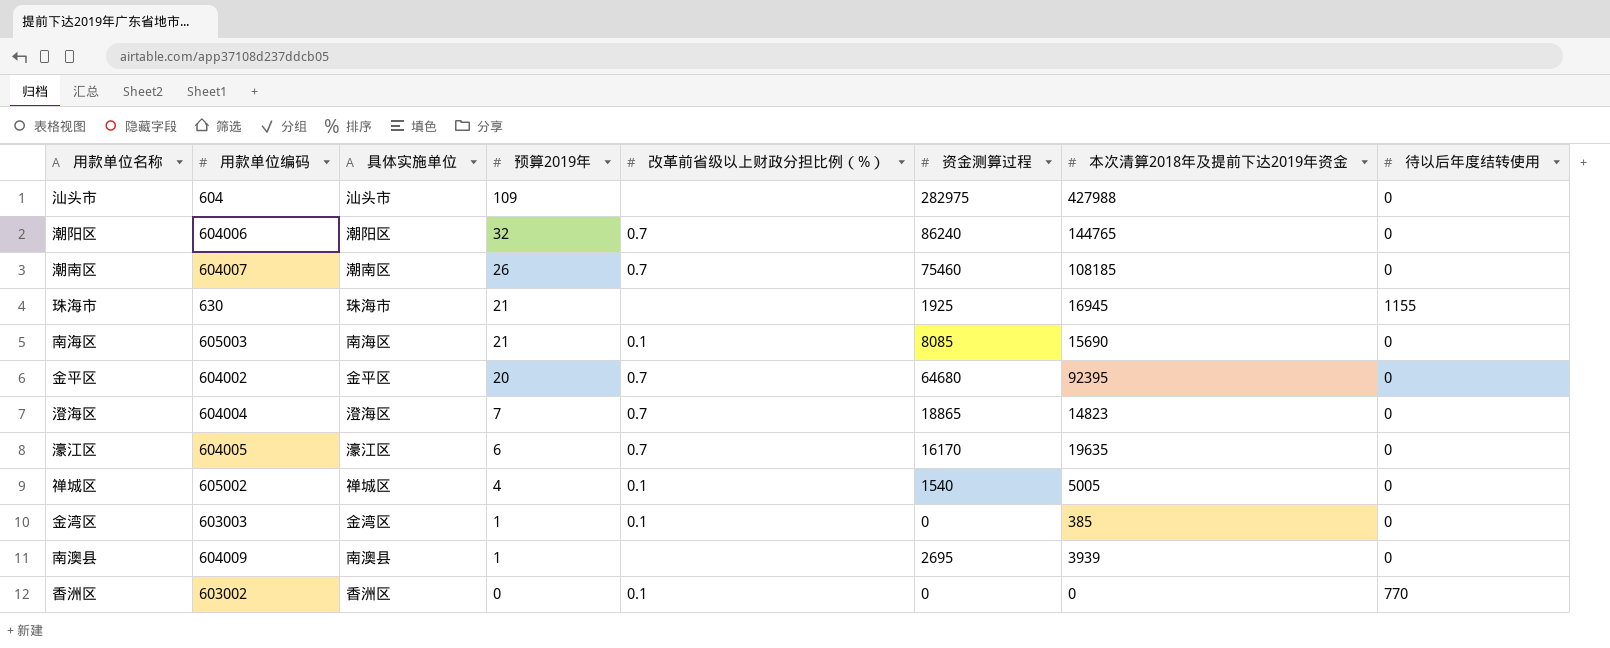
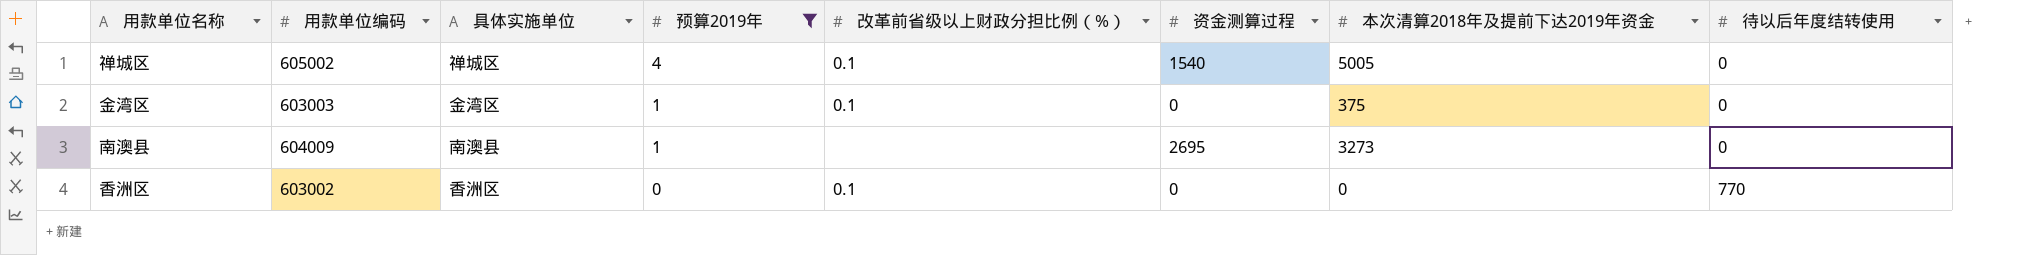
filter: none -> 预算2019年 <= 4
金湾区 | 本次清算2018年及提前下达2019年资金: 385 -> 375
南澳县 | 本次清算2018年及提前下达2019年资金: 3939 -> 3273

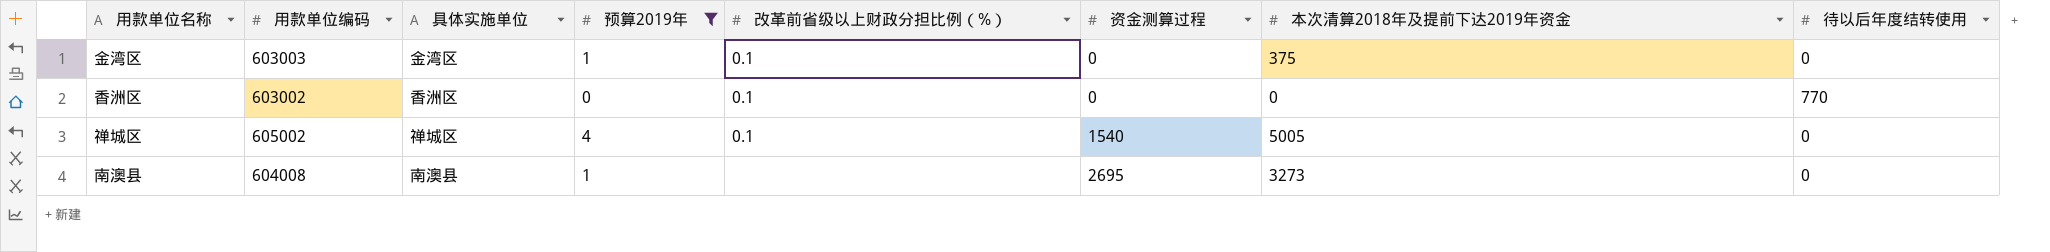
row order: 预算2019年 descending -> 资金测算过程 ascending
南澳县 | 用款单位编码: 604009 -> 604008

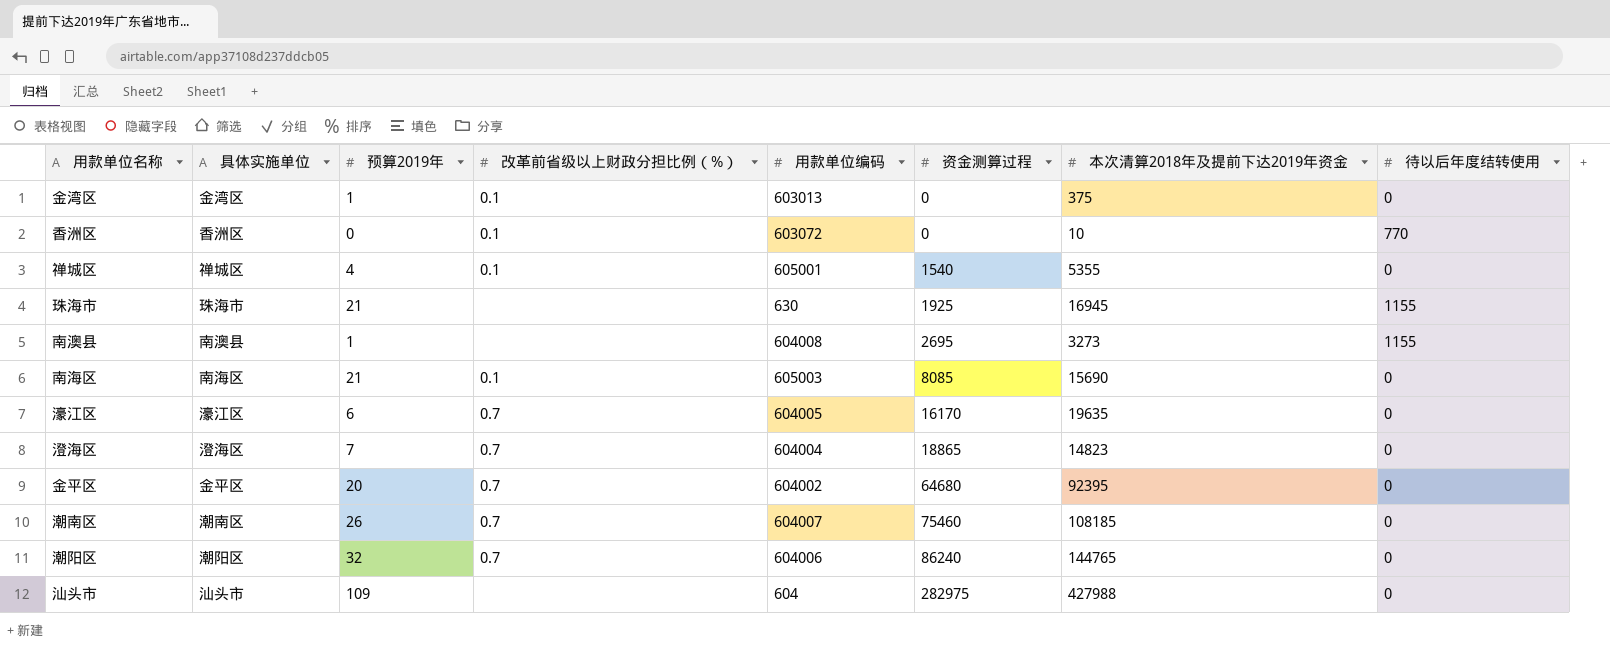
filter: 预算2019年 <= 4 -> none
column 用款单位编码 | position: 2 -> 5
金湾区 | 用款单位编码: 603003 -> 603013
香洲区 | 用款单位编码: 603002 -> 603072
香洲区 | 本次清算2018年及提前下达2019年资金: 0 -> 10
禅城区 | 用款单位编码: 605002 -> 605001
禅城区 | 本次清算2018年及提前下达2019年资金: 5005 -> 5355
南澳县 | 待以后年度结转使用: 0 -> 1155

